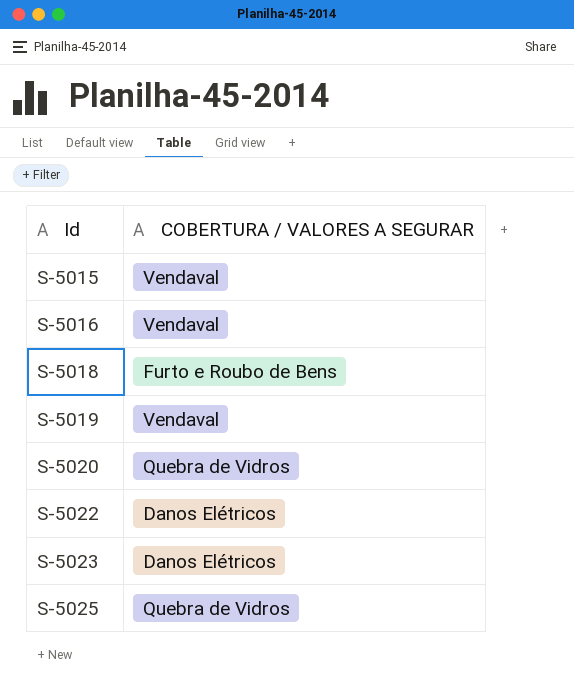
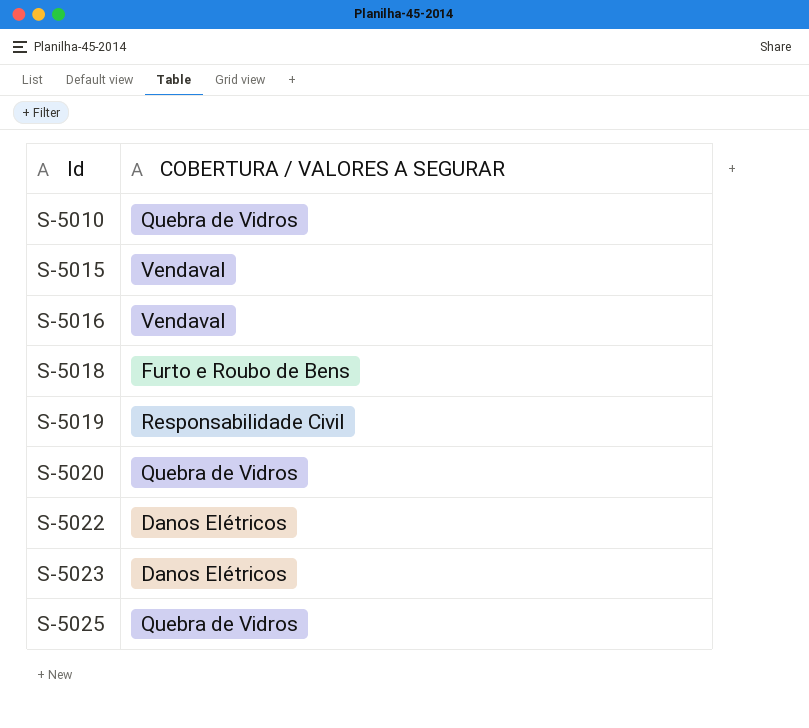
row S-5010: none -> Quebra de Vidros
S-5019 | COBERTURA / VALORES A SEGURAR: Vendaval -> Responsabilidade Civil

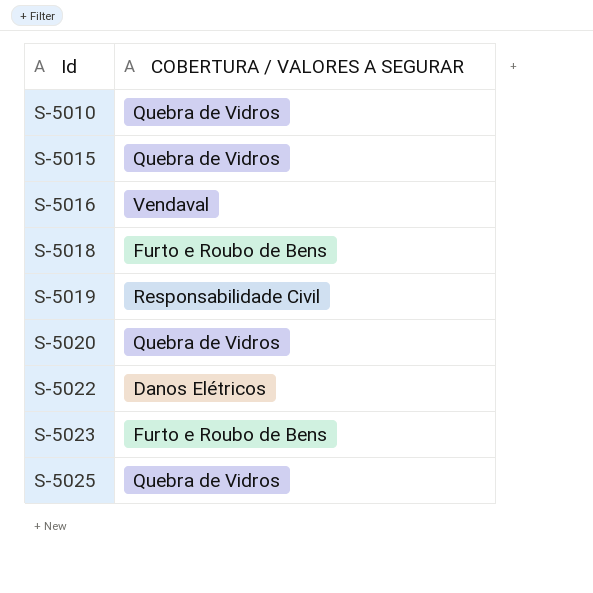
S-5015 | COBERTURA / VALORES A SEGURAR: Vendaval -> Quebra de Vidros
S-5023 | COBERTURA / VALORES A SEGURAR: Danos Elétricos -> Furto e Roubo de Bens

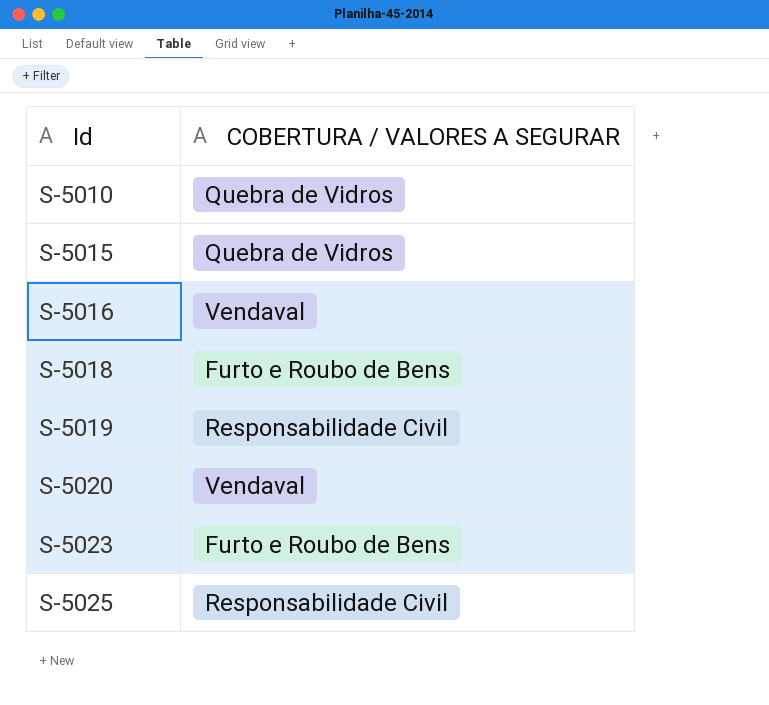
row S-5022: Danos Elétricos -> none
S-5020 | COBERTURA / VALORES A SEGURAR: Quebra de Vidros -> Vendaval
S-5025 | COBERTURA / VALORES A SEGURAR: Quebra de Vidros -> Responsabilidade Civil

